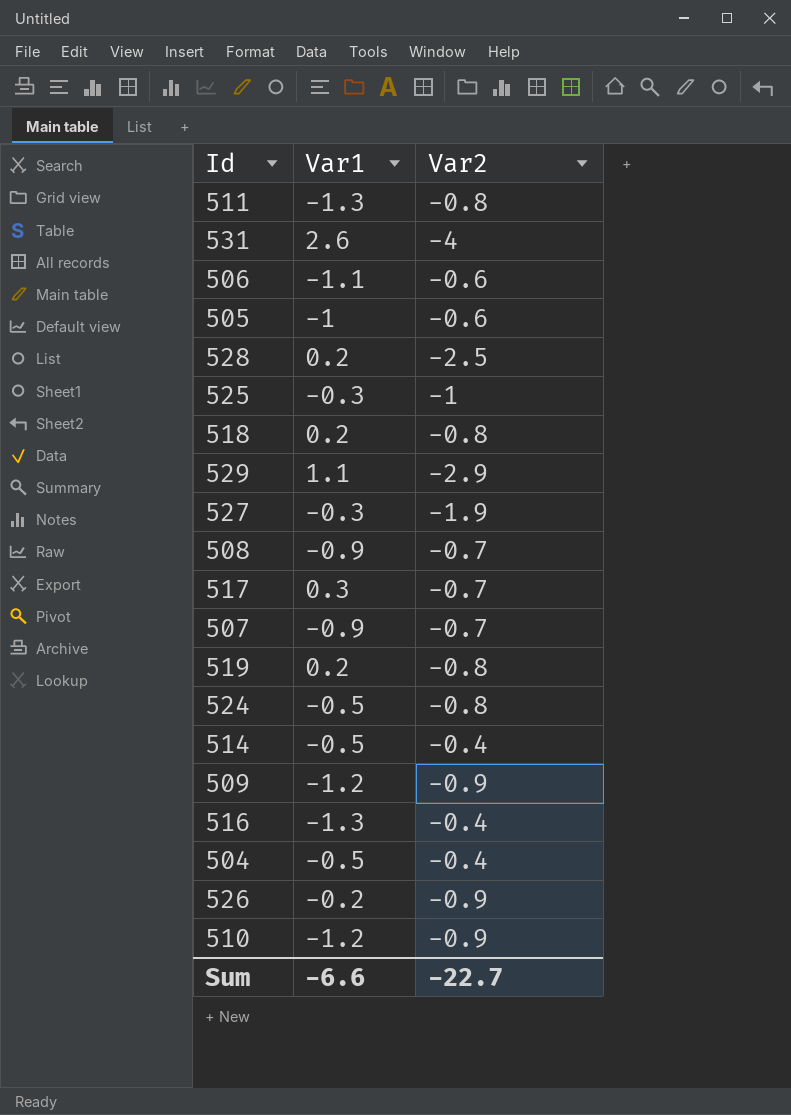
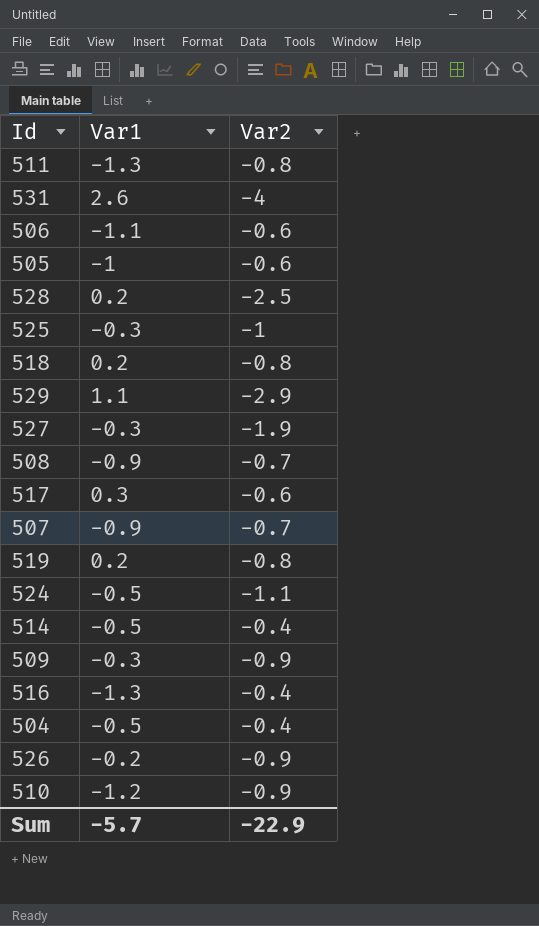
517 | Var2: -0.7 -> -0.6
524 | Var2: -0.8 -> -1.1
509 | Var1: -1.2 -> -0.3
Sum | Var1: -6.6 -> -5.7
Sum | Var2: -22.7 -> -22.9

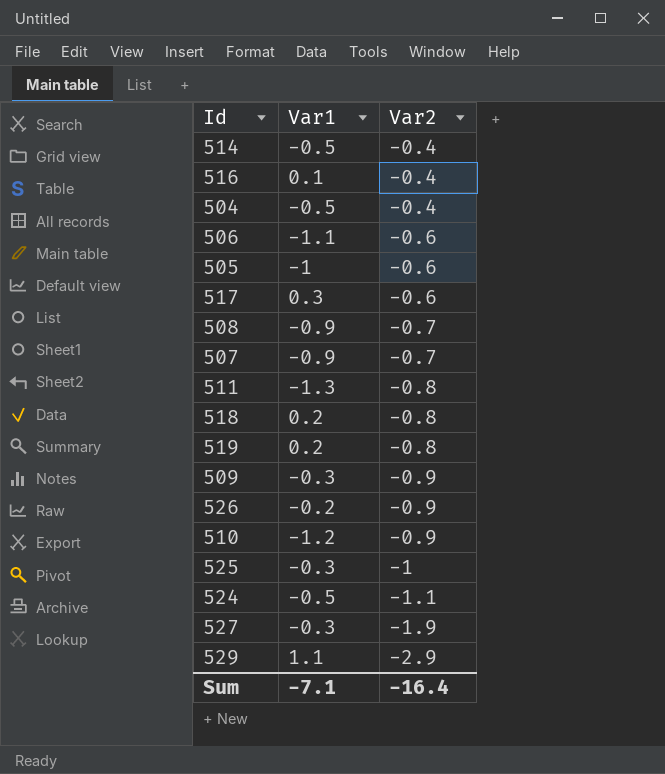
row order: none -> Var2 descending
row 531: 2.6 | -4 -> none
row 528: 0.2 | -2.5 -> none
516 | Var1: -1.3 -> 0.1
Sum | Var1: -5.7 -> -7.1
Sum | Var2: -22.9 -> -16.4

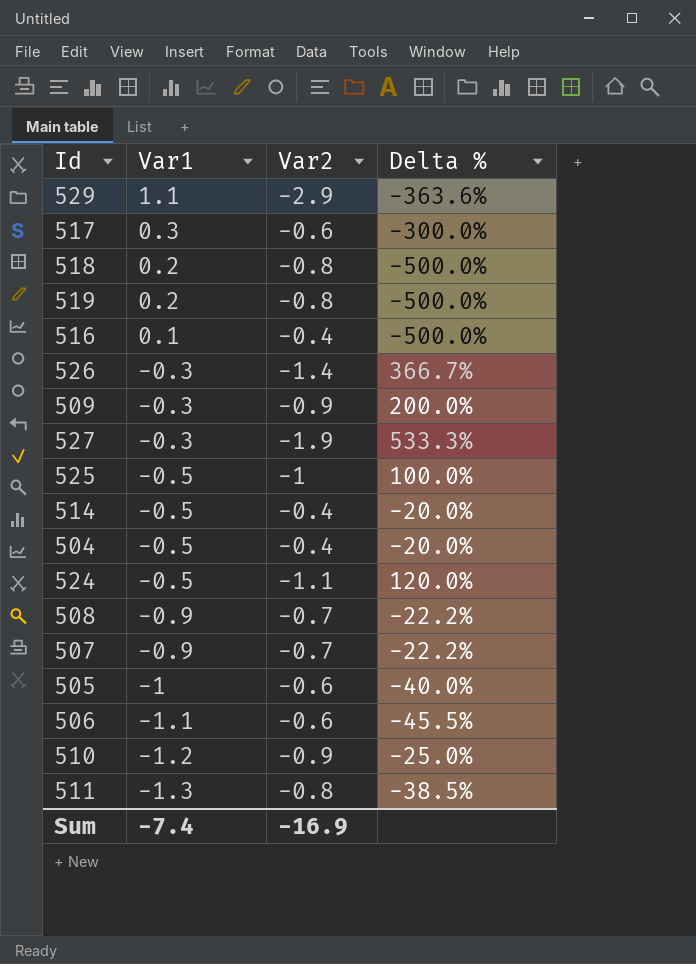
row order: Var2 descending -> Var1 descending
column Delta % | formula: none -> ([Var2] - [Var1]) / [Var1]
526 | Var1: -0.2 -> -0.3
526 | Var2: -0.9 -> -1.4
525 | Var1: -0.3 -> -0.5
Sum | Var1: -7.1 -> -7.4
Sum | Var2: -16.4 -> -16.9

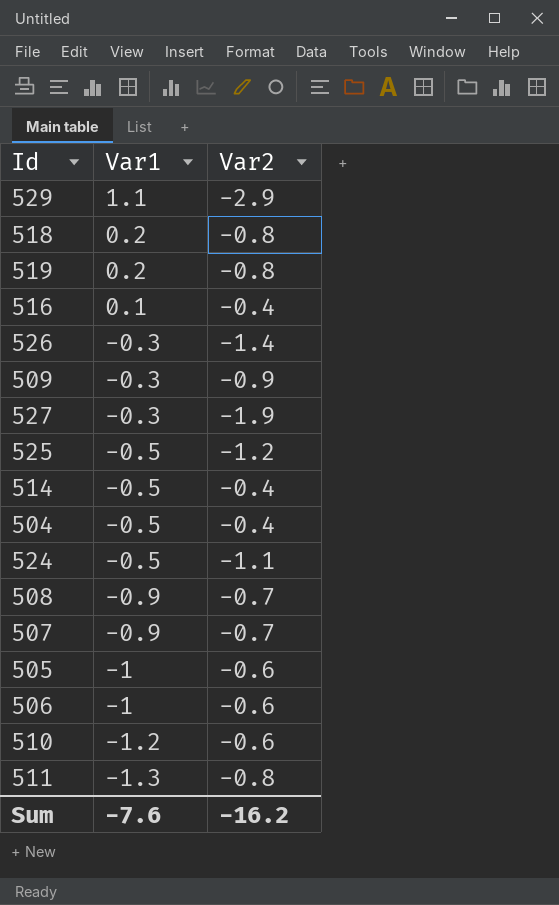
column Delta % | formula: ([Var2] - [Var1]) / [Var1] -> none
row 517: 0.3 | -0.6 | -300.0% -> none
525 | Var2: -1 -> -1.2
506 | Var1: -1.1 -> -1
510 | Var2: -0.9 -> -0.6
Sum | Var1: -7.4 -> -7.6
Sum | Var2: -16.9 -> -16.2

